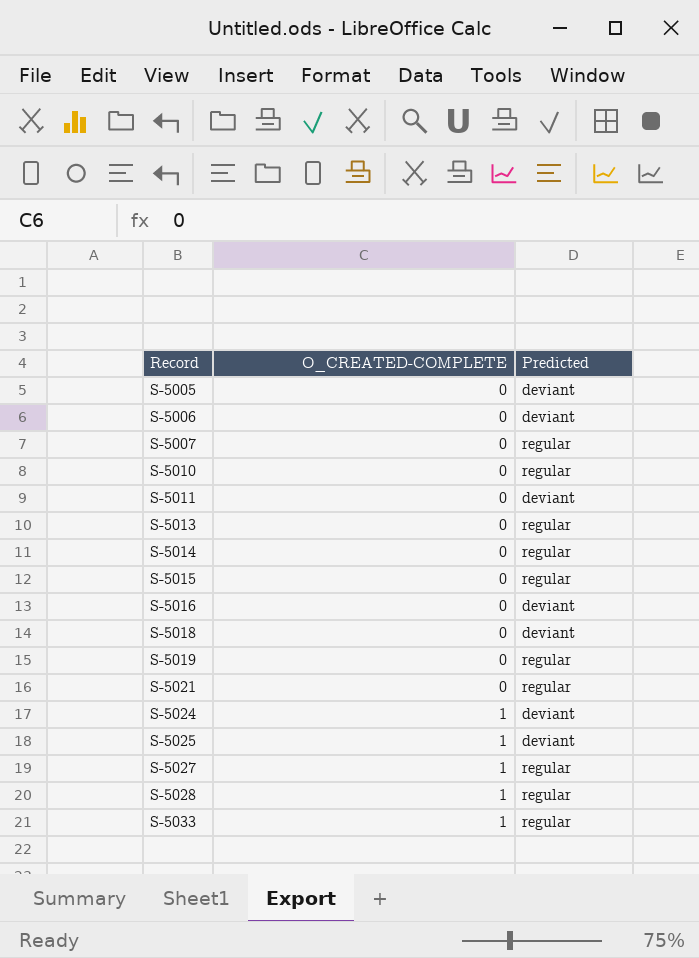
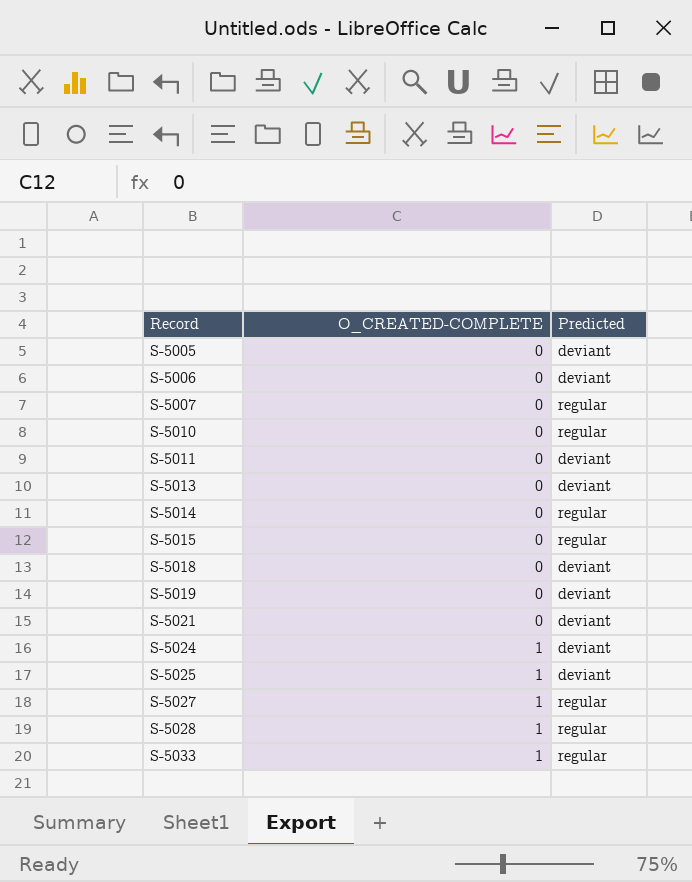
row S-5016: 0 | deviant -> none
S-5013 | Predicted: regular -> deviant
S-5019 | Predicted: regular -> deviant
S-5021 | Predicted: regular -> deviant

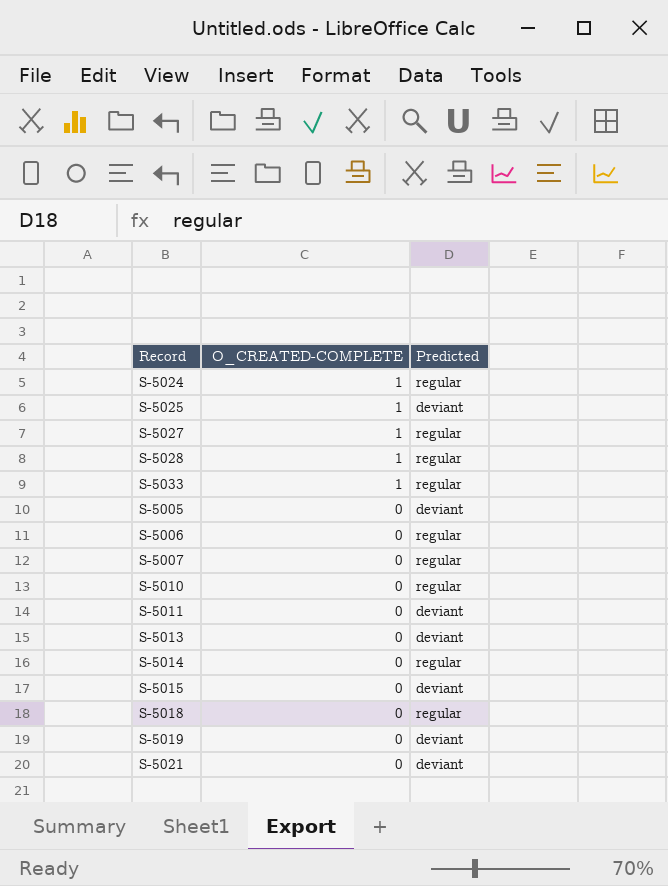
row order: Record ascending -> O_CREATED-COMPLETE descending
S-5024 | Predicted: deviant -> regular
S-5006 | Predicted: deviant -> regular
S-5015 | Predicted: regular -> deviant
S-5018 | Predicted: deviant -> regular

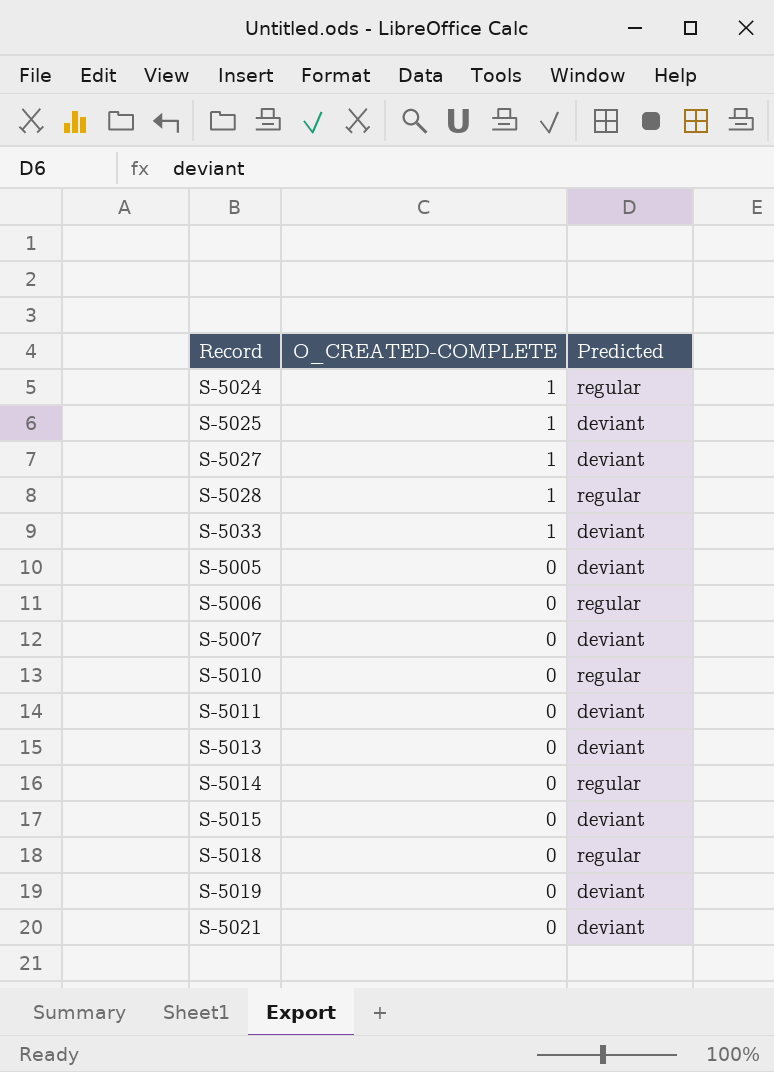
S-5027 | Predicted: regular -> deviant
S-5033 | Predicted: regular -> deviant
S-5007 | Predicted: regular -> deviant

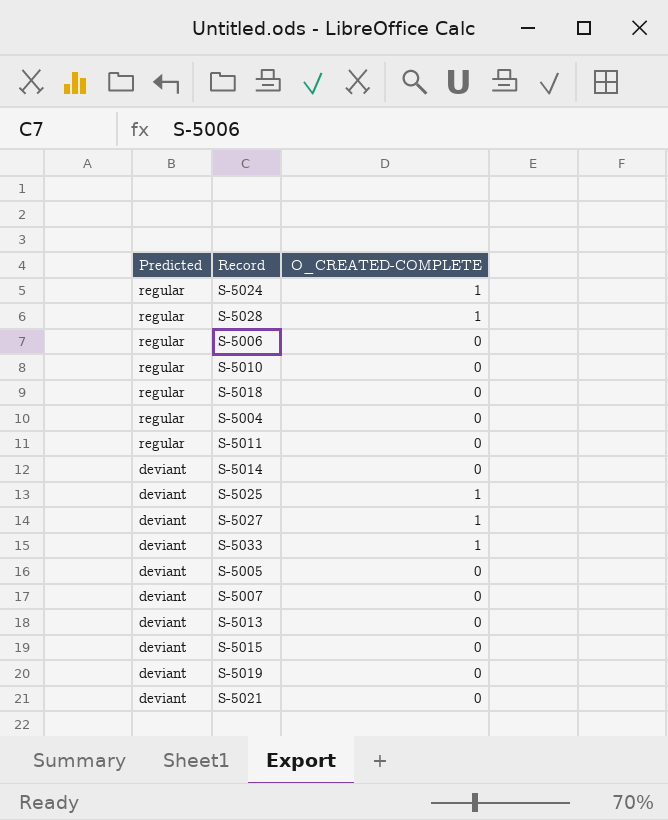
row order: O_CREATED-COMPLETE descending -> Predicted descending
column Predicted | position: 3 -> 1
row S-5004: none -> regular | 0
S-5011 | Predicted: deviant -> regular
S-5014 | Predicted: regular -> deviant

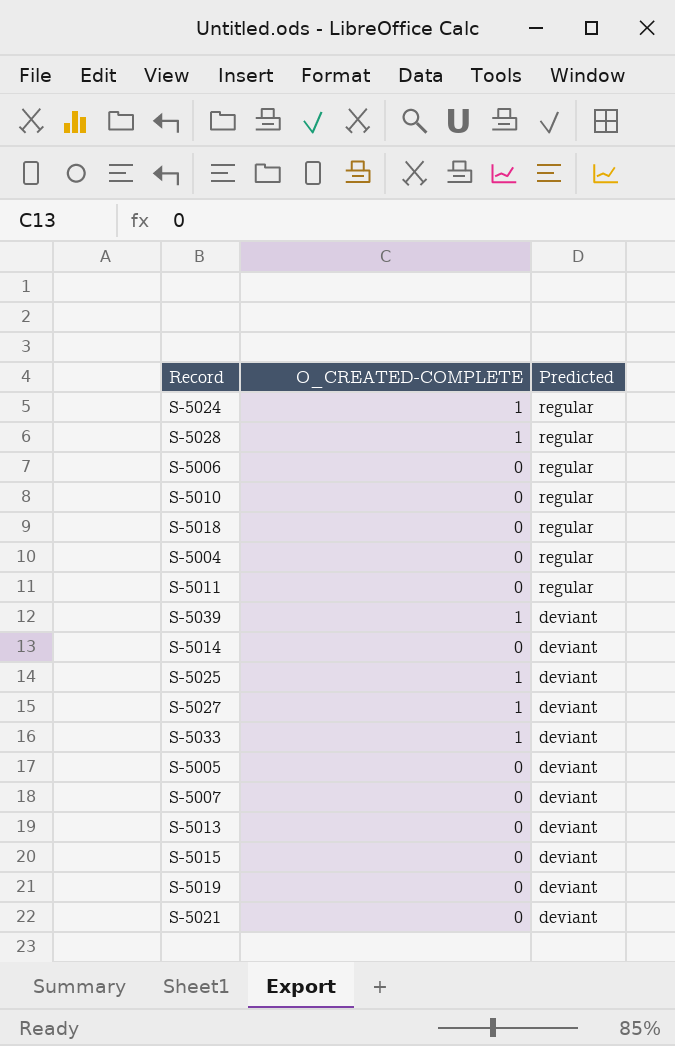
column Predicted | position: 1 -> 3
row S-5039: none -> 1 | deviant

